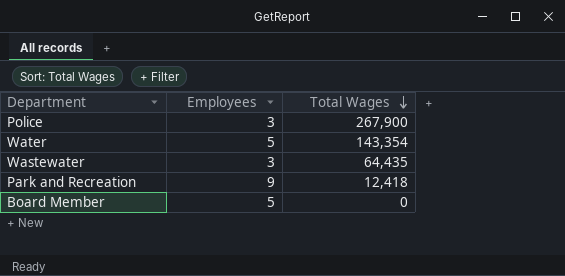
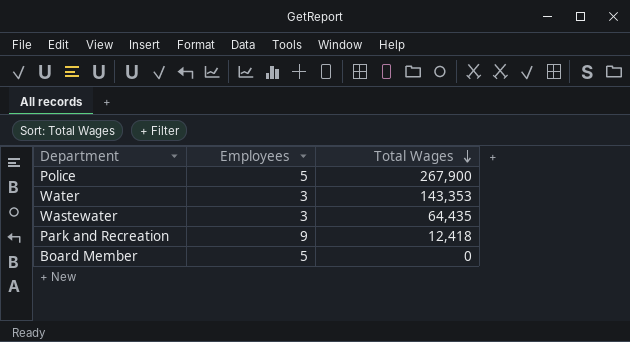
Police | Employees: 3 -> 5
Water | Employees: 5 -> 3
Water | Total Wages: 143,354 -> 143,353

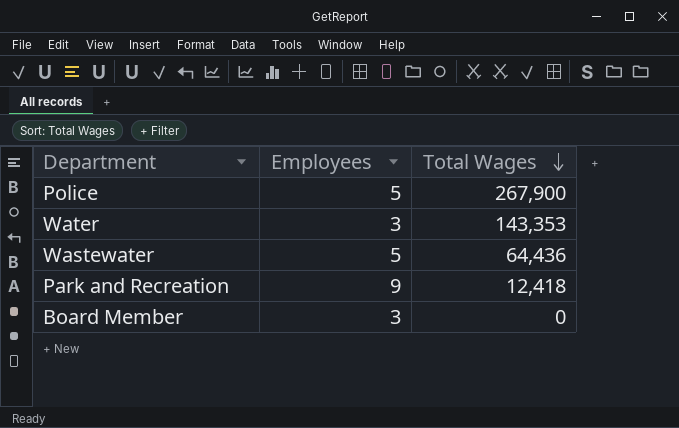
Wastewater | Employees: 3 -> 5
Wastewater | Total Wages: 64,435 -> 64,436
Board Member | Employees: 5 -> 3

